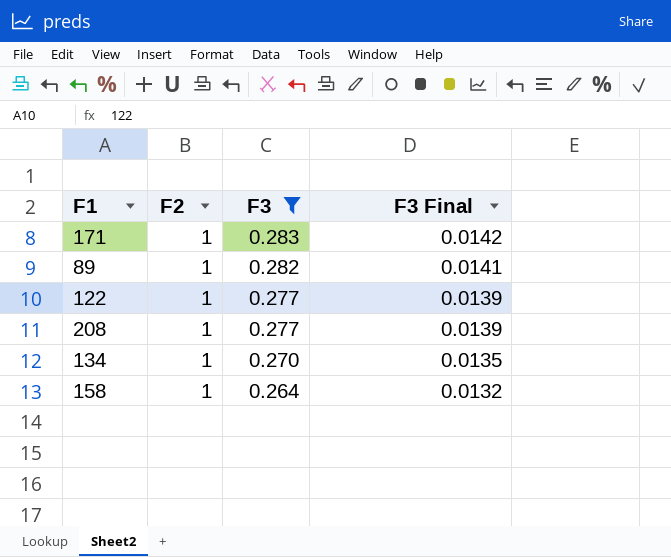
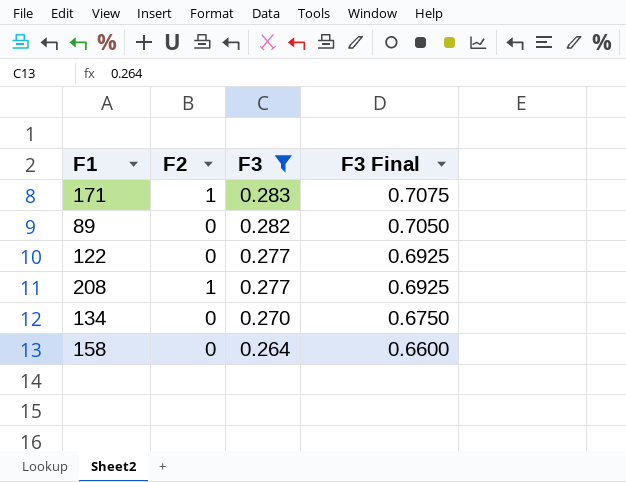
column F3 Final | formula: [F3] * 0.05 -> [F3] * 2.5
89 | F2: 1 -> 0
122 | F2: 1 -> 0
134 | F2: 1 -> 0
158 | F2: 1 -> 0

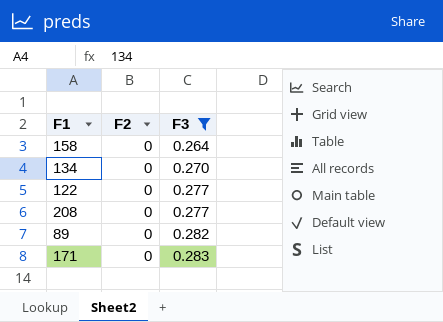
row order: F3 descending -> F3 ascending
column F3 Final | formula: [F3] * 2.5 -> none
208 | F2: 1 -> 0
171 | F2: 1 -> 0

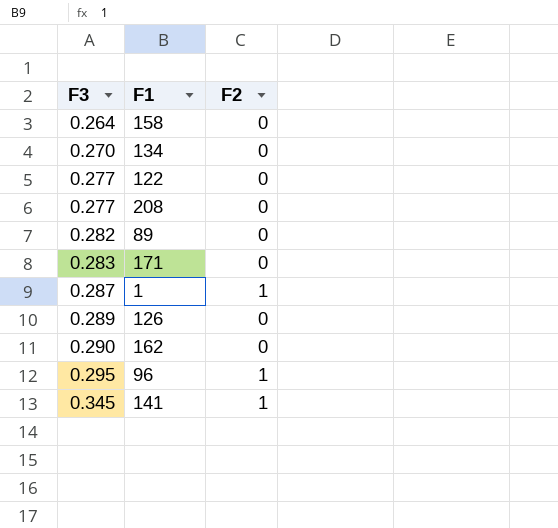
filter: F3 <= 0.283 -> none
column F3 | position: 3 -> 1

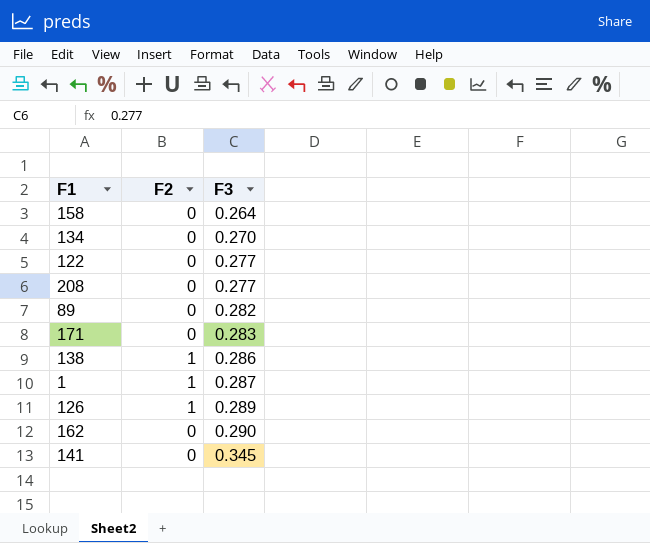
column F3 | position: 1 -> 3
row 96: 0.295 | 1 -> none
row 138: none -> 1 | 0.286
126 | F2: 0 -> 1
141 | F2: 1 -> 0

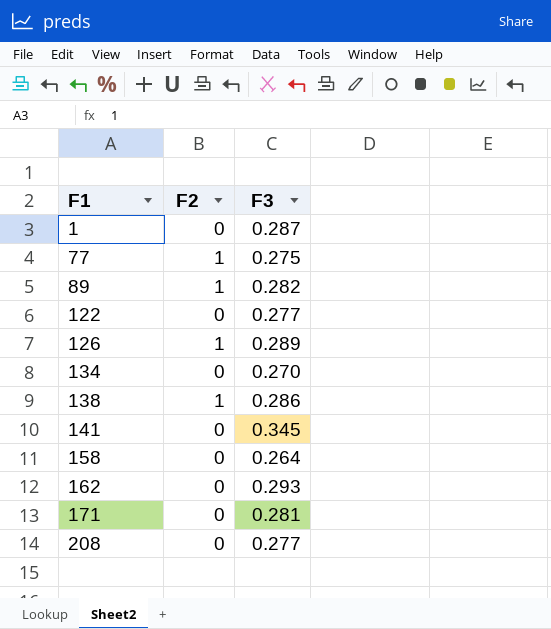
row order: F3 ascending -> F1 ascending
1 | F2: 1 -> 0
row 77: none -> 1 | 0.275
89 | F2: 0 -> 1
162 | F3: 0.290 -> 0.293
171 | F3: 0.283 -> 0.281

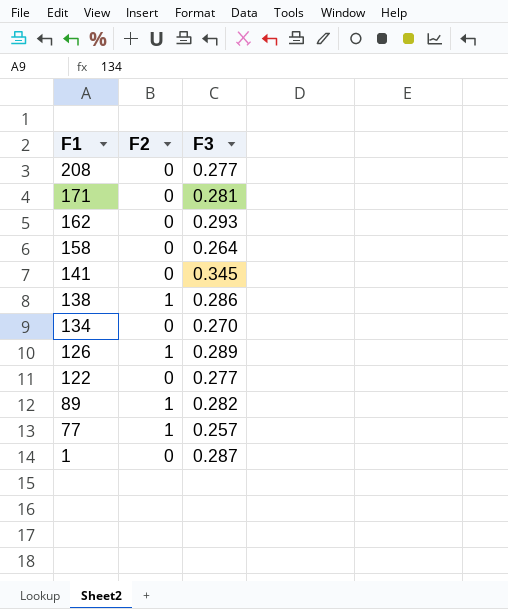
row order: F1 ascending -> F1 descending
77 | F3: 0.275 -> 0.257

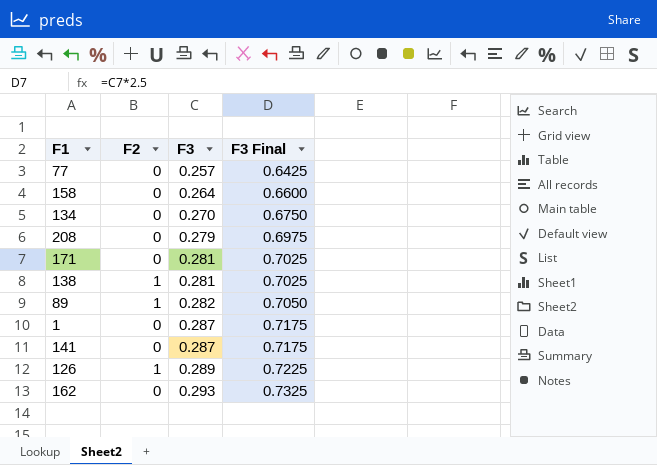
row order: F1 descending -> F3 ascending
column F3 Final | formula: none -> [F3] * 2.5
row 122: 0 | 0.277 -> none
77 | F2: 1 -> 0
208 | F3: 0.277 -> 0.279
138 | F3: 0.286 -> 0.281
141 | F3: 0.345 -> 0.287

